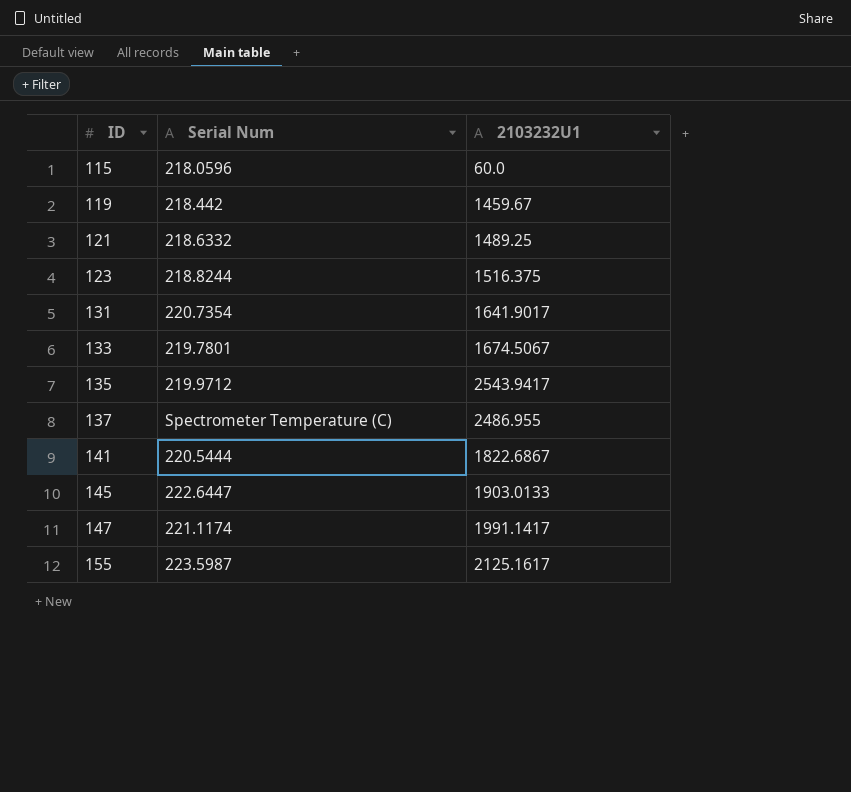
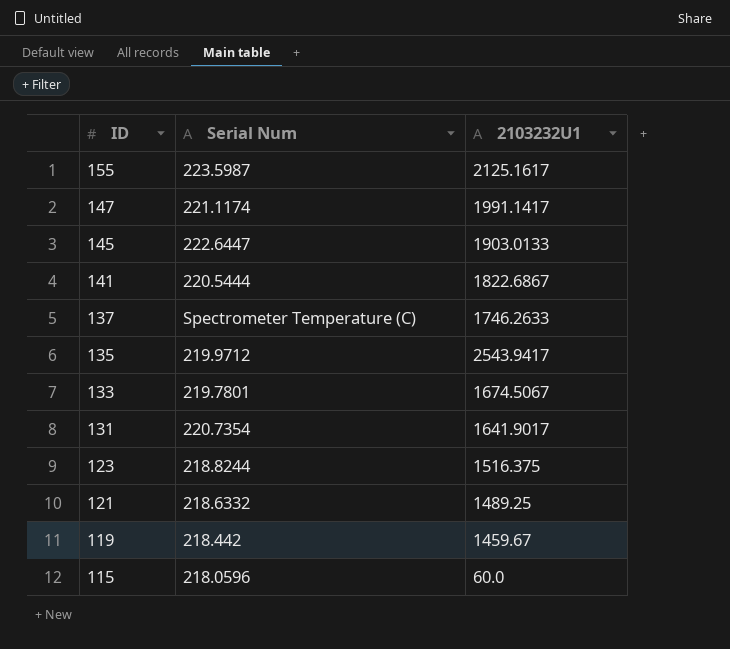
row order: ID ascending -> ID descending
137 | 2103232U1: 2486.955 -> 1746.2633

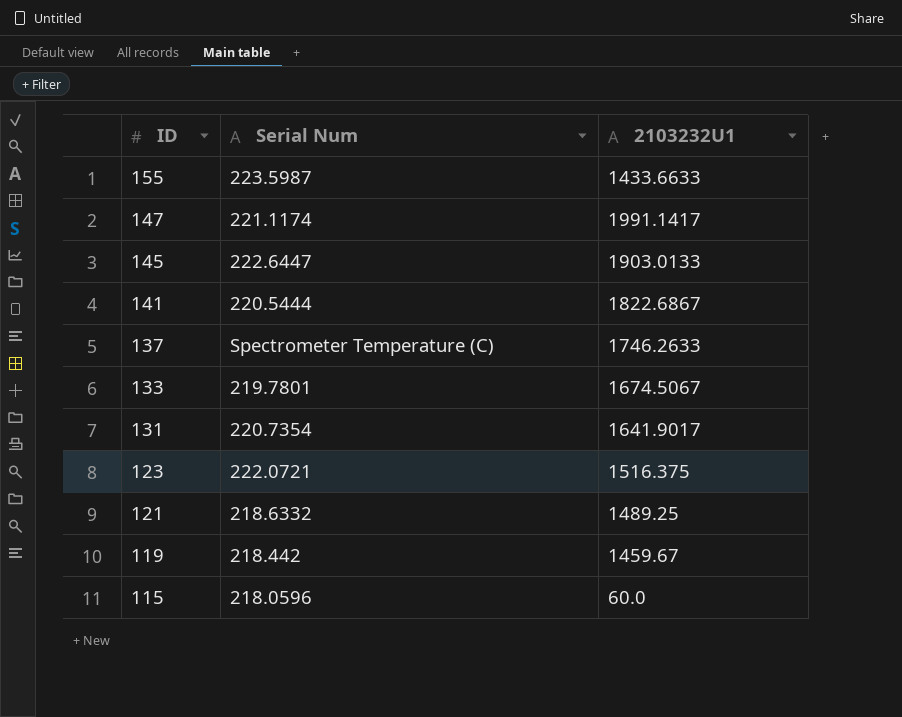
row 135: 219.9712 | 2543.9417 -> none
155 | 2103232U1: 2125.1617 -> 1433.6633
123 | Serial Num: 218.8244 -> 222.0721

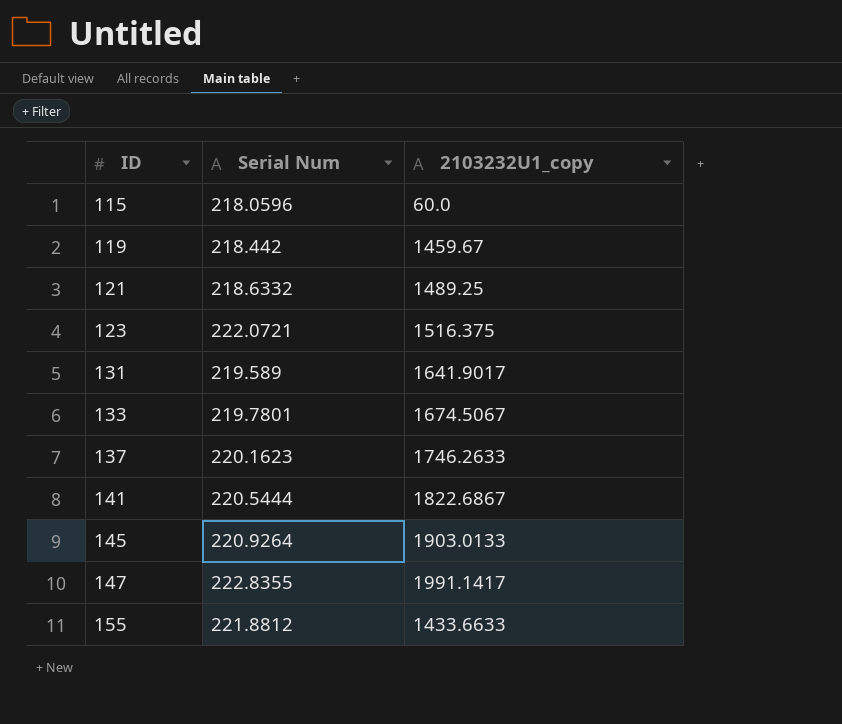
row order: ID descending -> ID ascending
column name: 2103232U1 -> 2103232U1_copy
131 | Serial Num: 220.7354 -> 219.589
137 | Serial Num: Spectrometer Temperature (C) -> 220.1623
145 | Serial Num: 222.6447 -> 220.9264
147 | Serial Num: 221.1174 -> 222.8355
155 | Serial Num: 223.5987 -> 221.8812

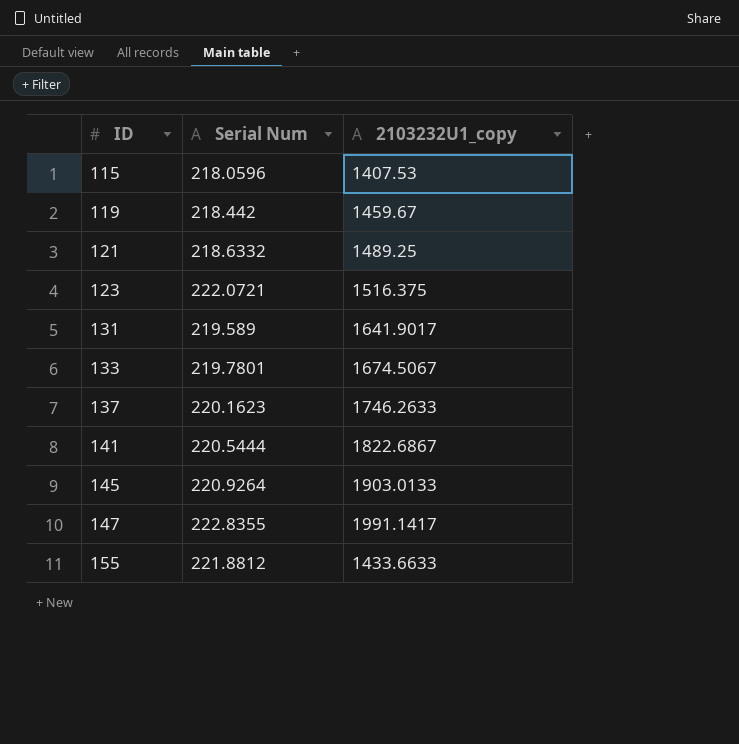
115 | 2103232U1_copy: 60.0 -> 1407.53

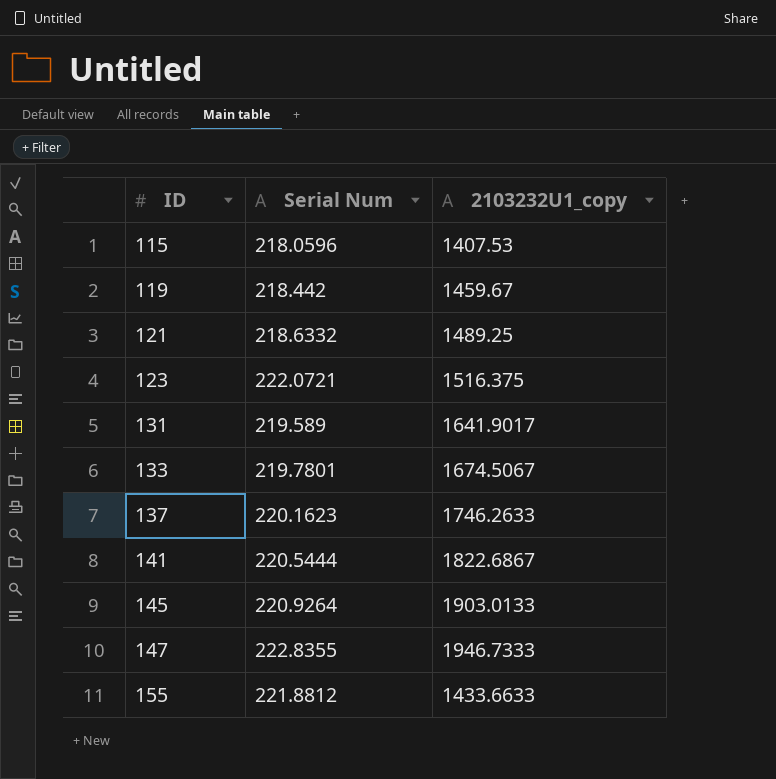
147 | 2103232U1_copy: 1991.1417 -> 1946.7333

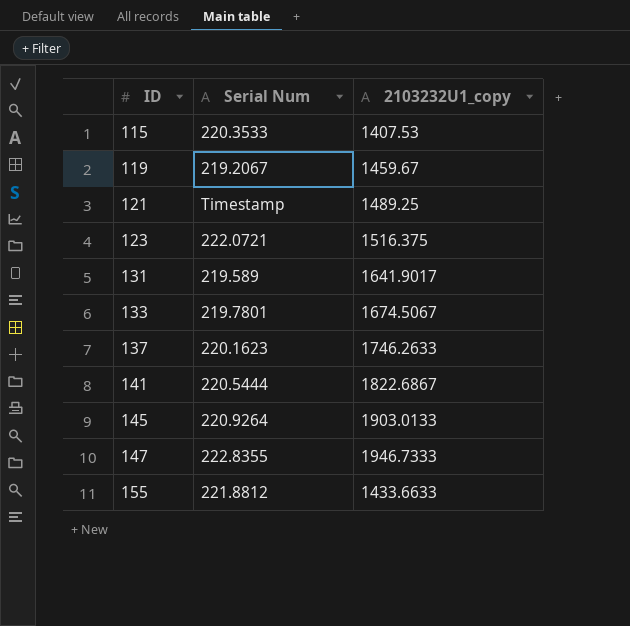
115 | Serial Num: 218.0596 -> 220.3533
119 | Serial Num: 218.442 -> 219.2067
121 | Serial Num: 218.6332 -> Timestamp

